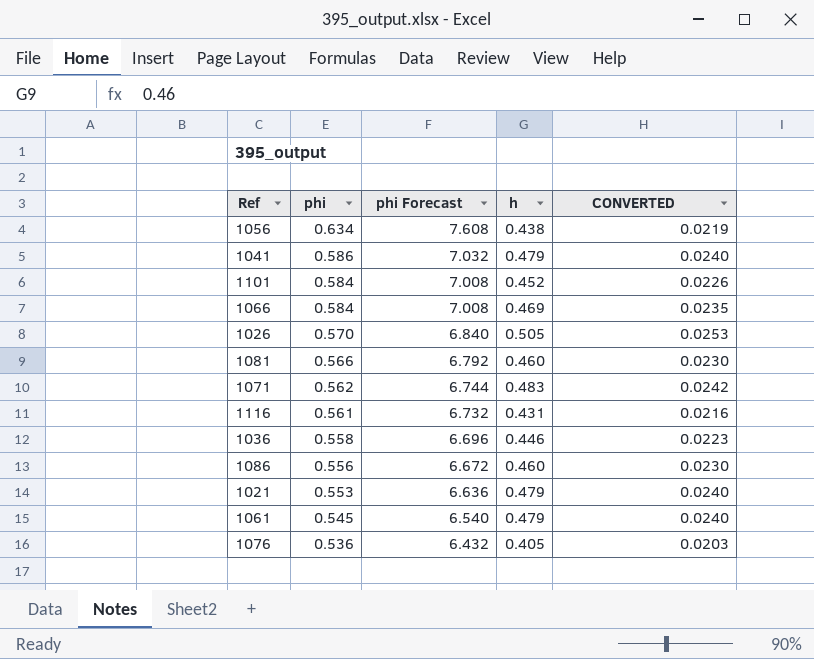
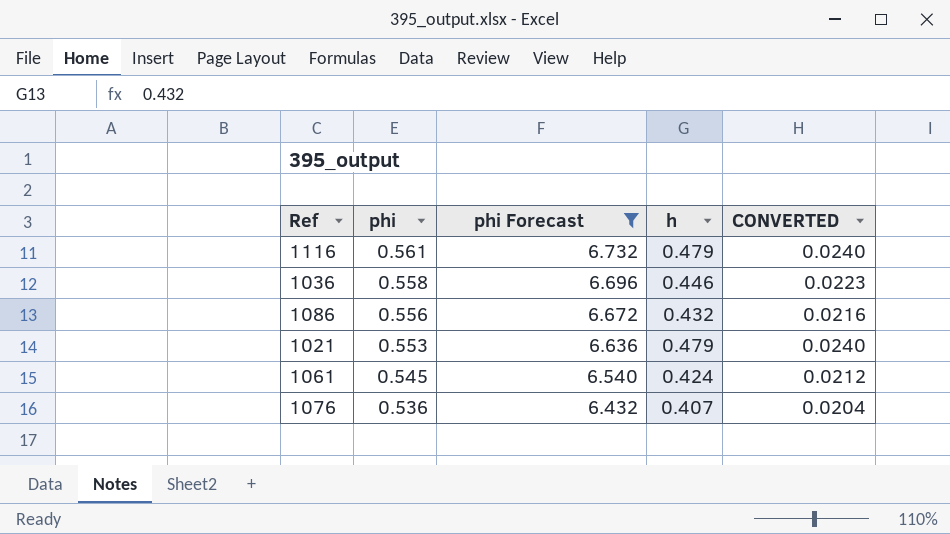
filter: none -> phi Forecast <= 6.732
1116 | h: 0.431 -> 0.479
1116 | CONVERTED: 0.0216 -> 0.0240
1086 | h: 0.460 -> 0.432
1086 | CONVERTED: 0.0230 -> 0.0216
1061 | h: 0.479 -> 0.424
1061 | CONVERTED: 0.0240 -> 0.0212
1076 | h: 0.405 -> 0.407
1076 | CONVERTED: 0.0203 -> 0.0204

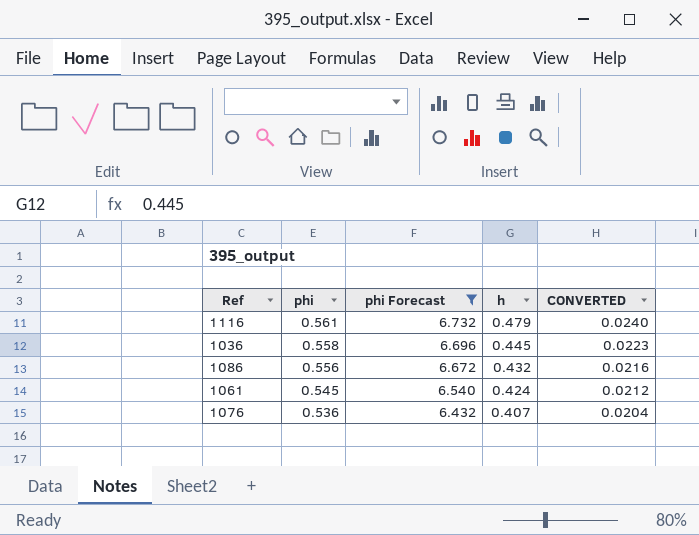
row 1021: 0.553 | 6.636 | 0.479 | 0.0240 -> none
1036 | h: 0.446 -> 0.445

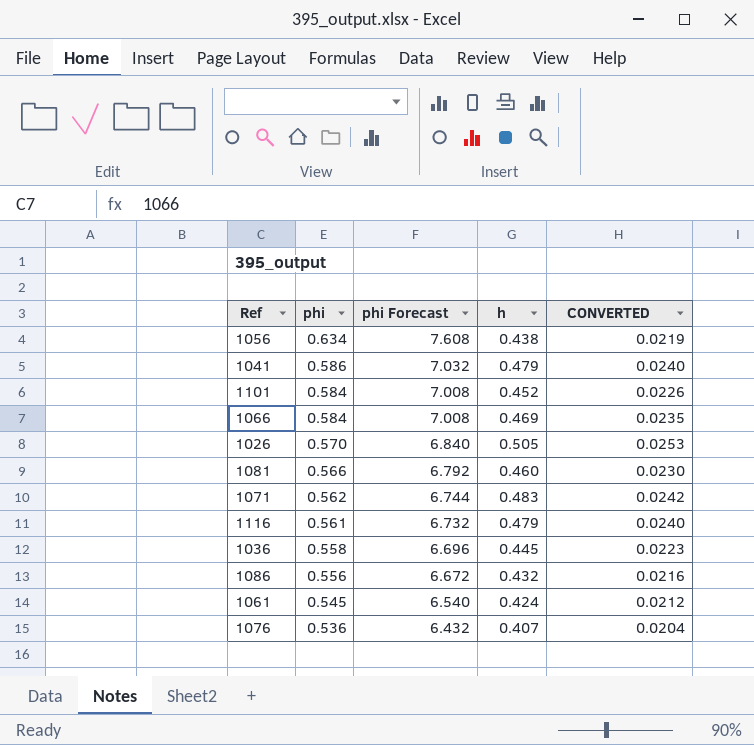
filter: phi Forecast <= 6.732 -> none

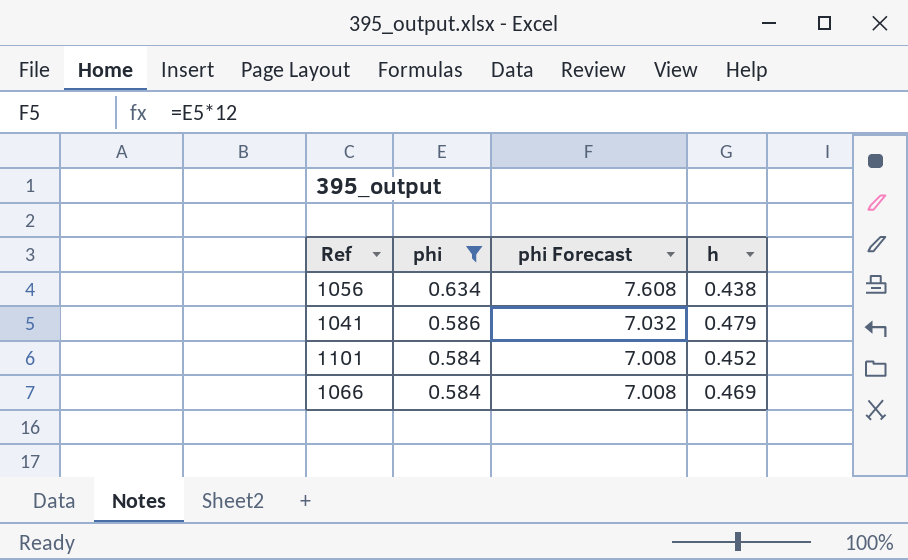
filter: none -> phi >= 0.584
column CONVERTED | formula: [h] * 0.05 -> none

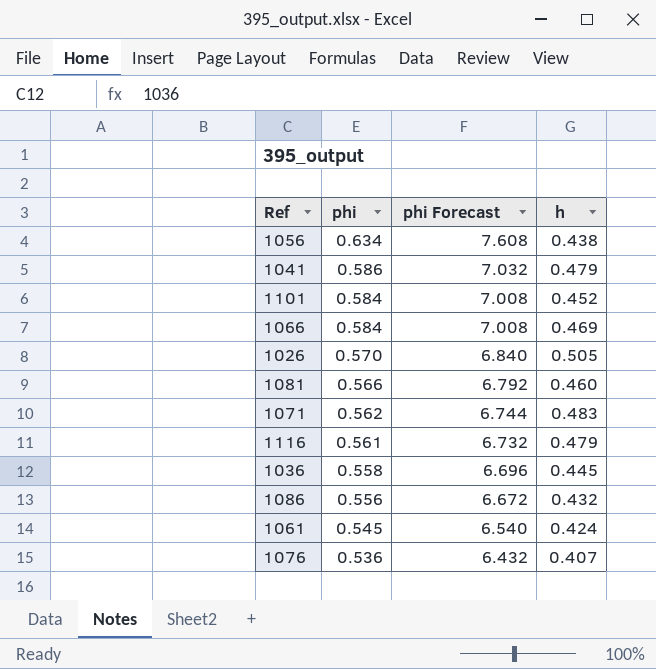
filter: phi >= 0.584 -> none

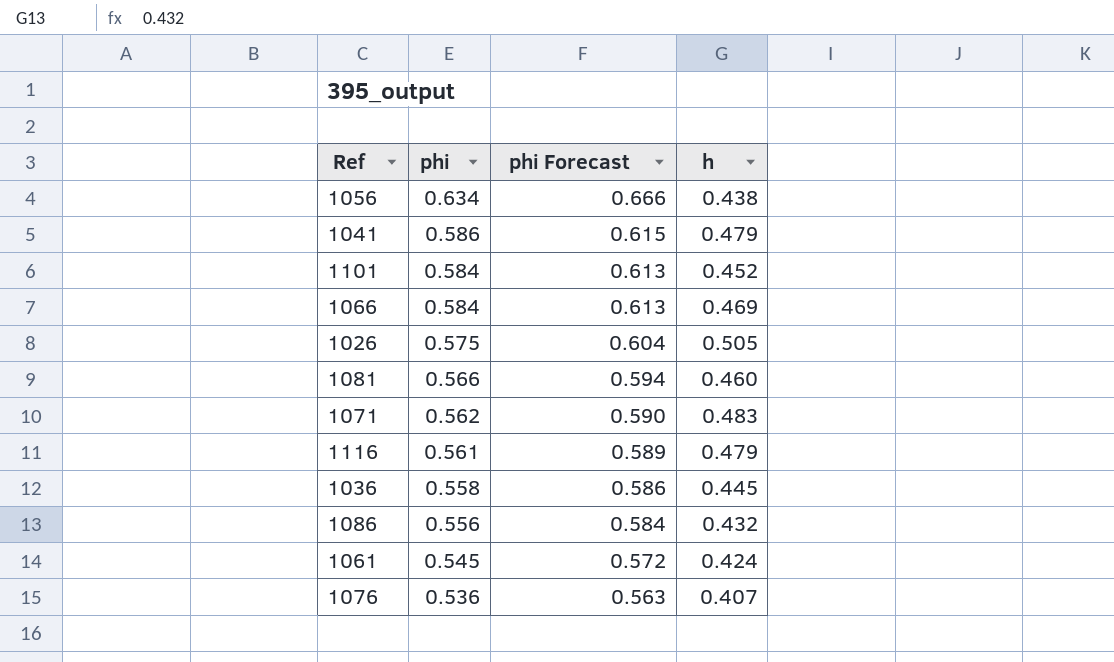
column phi Forecast | formula: [phi] * 12 -> [phi] * 1.05
1026 | phi: 0.570 -> 0.575

